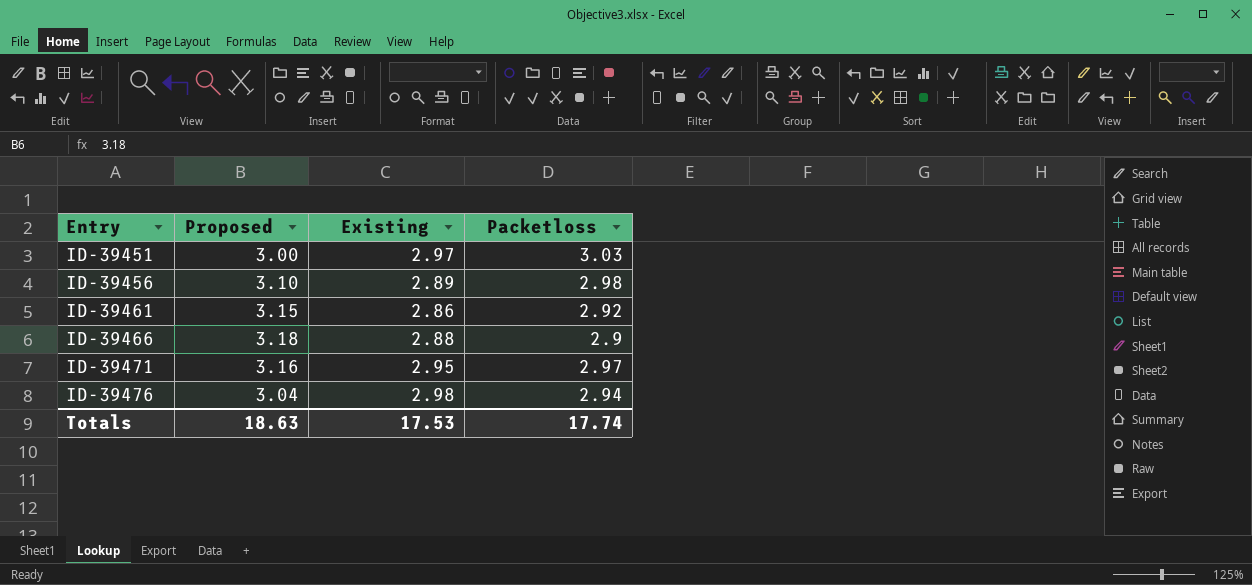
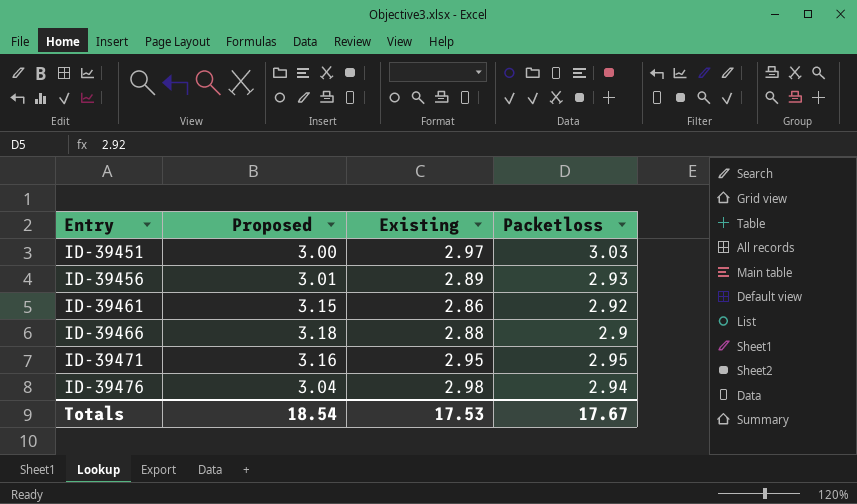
ID-39456 | Proposed: 3.10 -> 3.01
ID-39456 | Packetloss: 2.98 -> 2.93
ID-39471 | Packetloss: 2.97 -> 2.95
Totals | Proposed: 18.63 -> 18.54
Totals | Packetloss: 17.74 -> 17.67

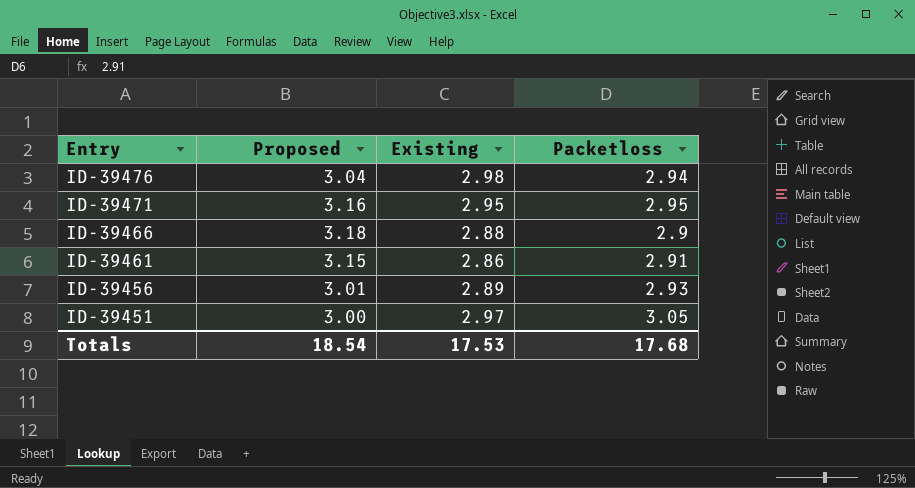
row order: Entry ascending -> Entry descending
ID-39461 | Packetloss: 2.92 -> 2.91
ID-39451 | Packetloss: 3.03 -> 3.05
Totals | Packetloss: 17.67 -> 17.68

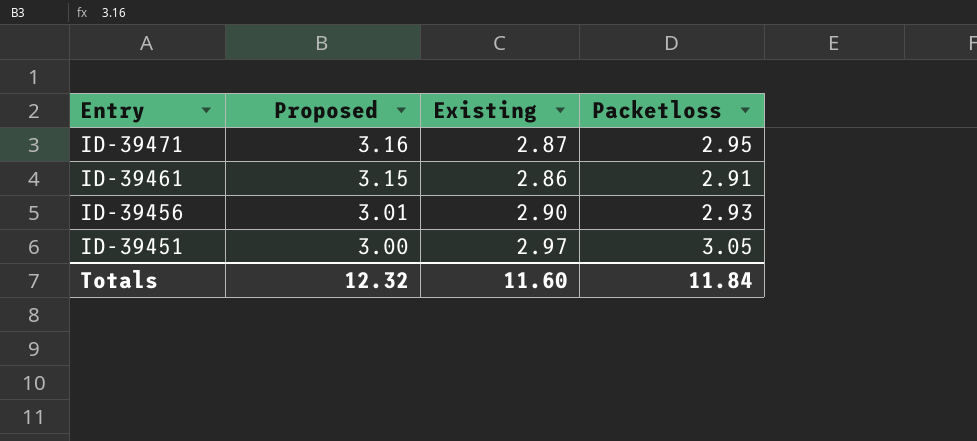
row ID-39476: 3.04 | 2.98 | 2.94 -> none
row ID-39466: 3.18 | 2.88 | 2.9 -> none
ID-39471 | Existing: 2.95 -> 2.87
ID-39456 | Existing: 2.89 -> 2.90
Totals | Proposed: 18.54 -> 12.32
Totals | Existing: 17.53 -> 11.60
Totals | Packetloss: 17.68 -> 11.84

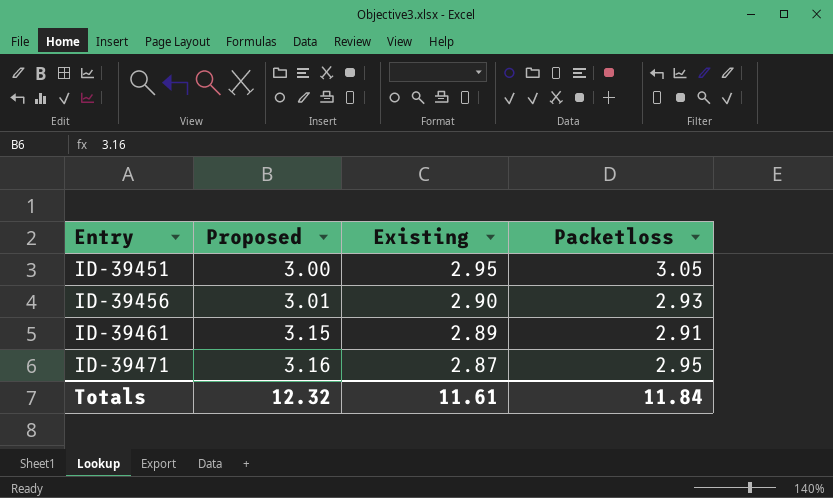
row order: Entry descending -> Entry ascending
ID-39451 | Existing: 2.97 -> 2.95
ID-39461 | Existing: 2.86 -> 2.89
Totals | Existing: 11.60 -> 11.61

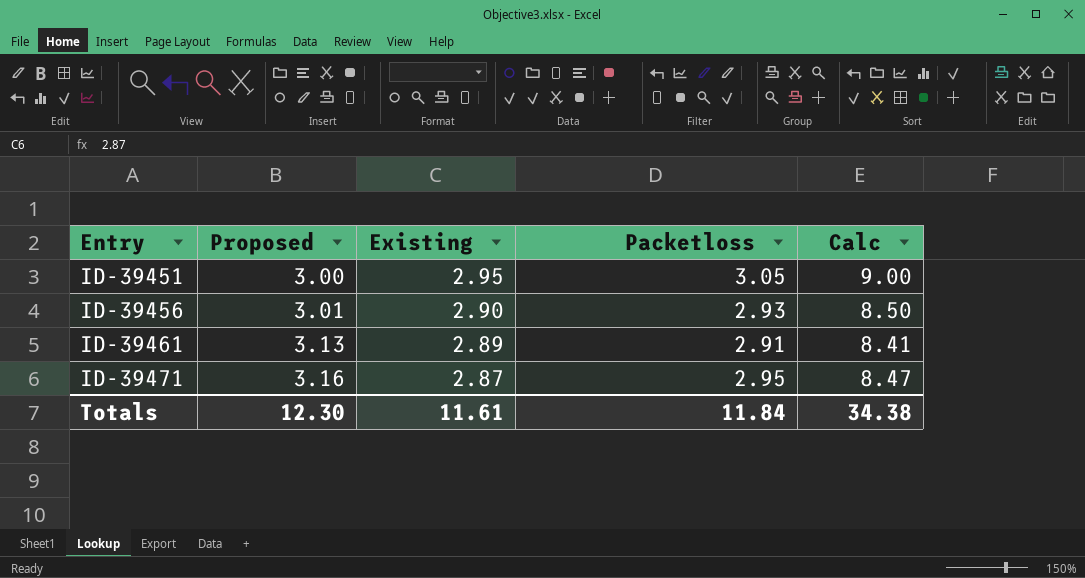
column Calc | formula: none -> [Existing] * [Packetloss]
ID-39461 | Proposed: 3.15 -> 3.13
Totals | Proposed: 12.32 -> 12.30

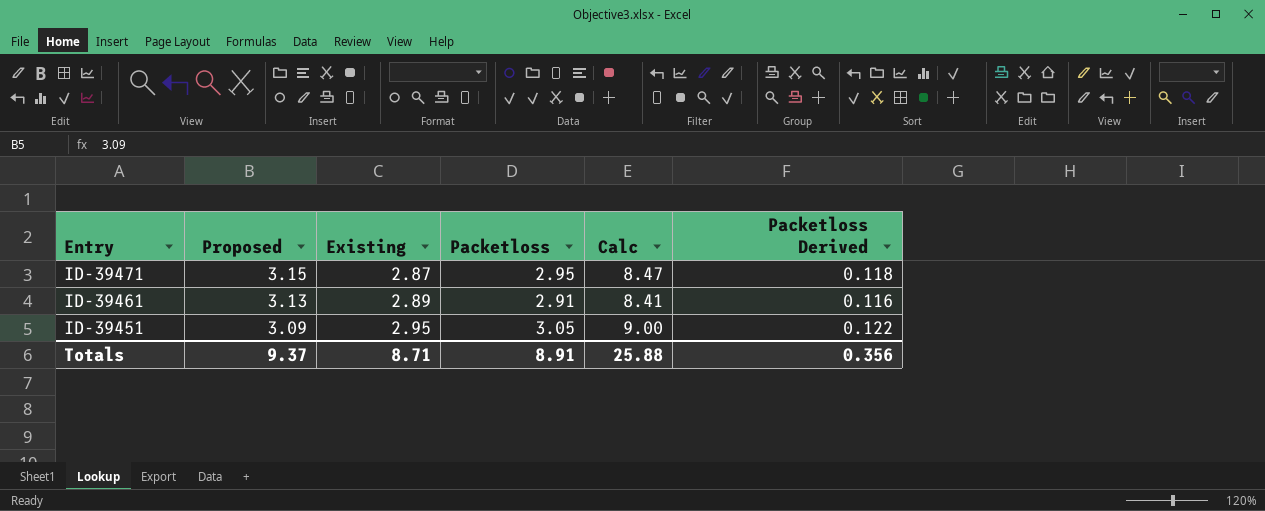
row order: Entry ascending -> Entry descending
column Packetloss Derived | formula: none -> [Packetloss] * 0.04
row ID-39456: 3.01 | 2.90 | 2.93 | 8.50 -> none
ID-39471 | Proposed: 3.16 -> 3.15
ID-39451 | Proposed: 3.00 -> 3.09
Totals | Proposed: 12.30 -> 9.37
Totals | Existing: 11.61 -> 8.71
Totals | Packetloss: 11.84 -> 8.91
Totals | Calc: 34.38 -> 25.88

